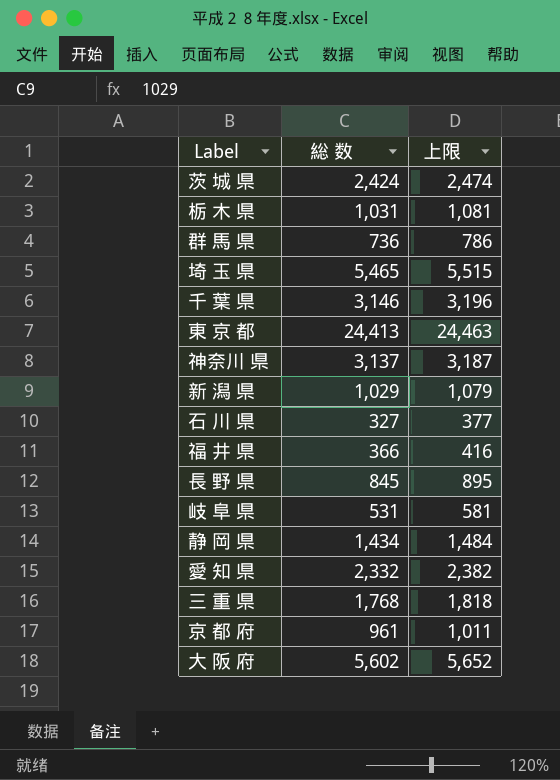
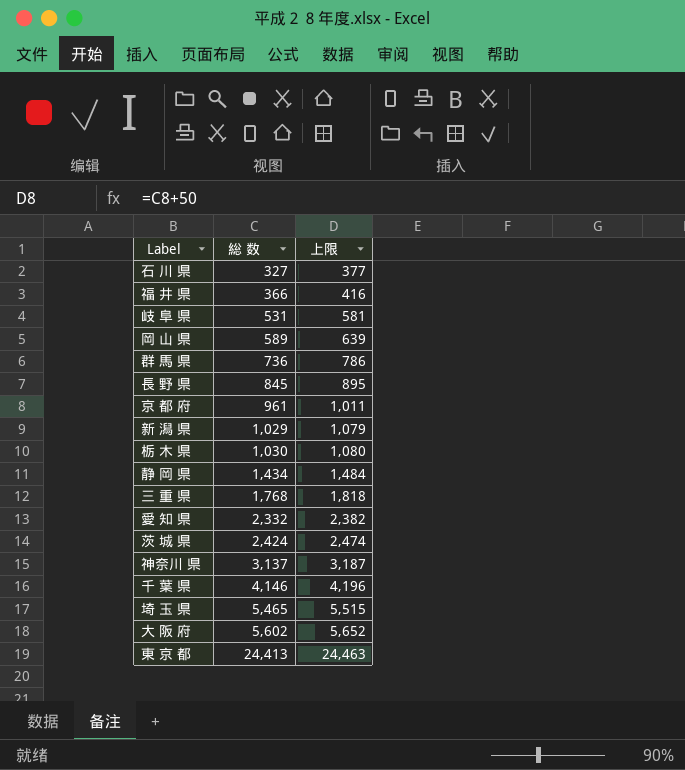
row order: none -> 総 数 ascending
row 岡 山 県: none -> 589 | 639
栃 木 県 | 総 数: 1,031 -> 1,030
栃 木 県 | 上限: 1,081 -> 1,080
千 葉 県 | 総 数: 3,146 -> 4,146
千 葉 県 | 上限: 3,196 -> 4,196

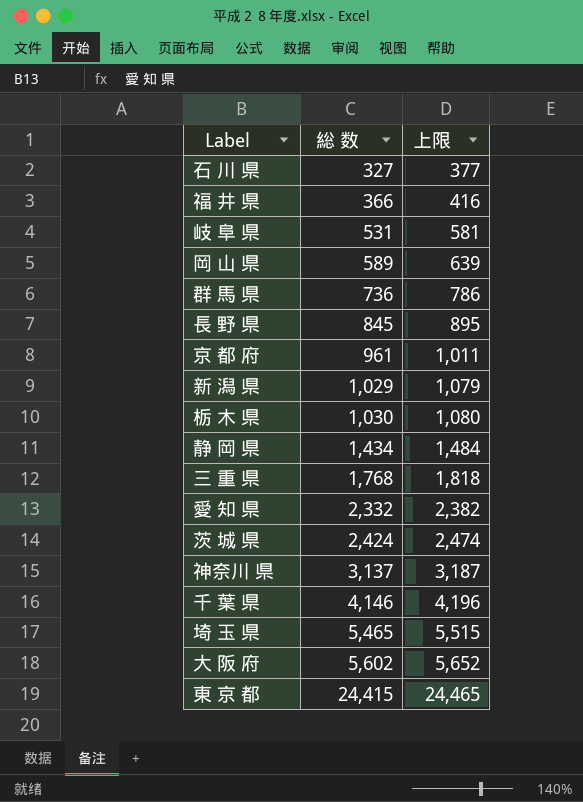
東 京 都 | 総 数: 24,413 -> 24,415
東 京 都 | 上限: 24,463 -> 24,465

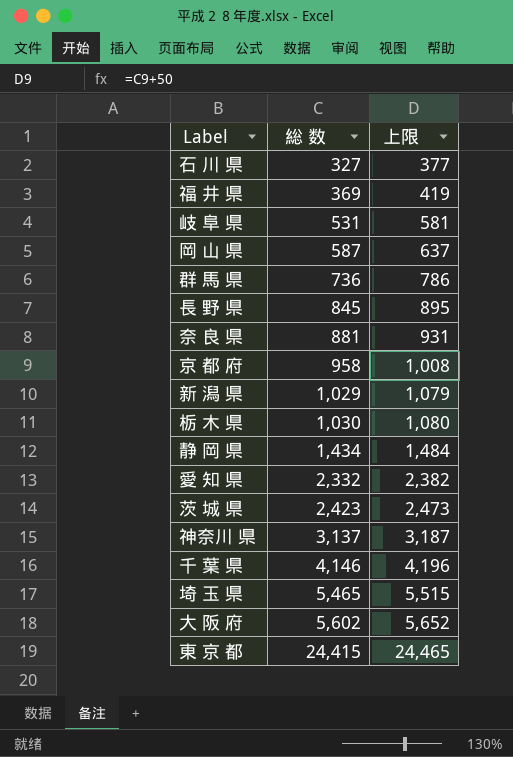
row 三 重 県: 1,768 | 1,818 -> none
福 井 県 | 総 数: 366 -> 369
福 井 県 | 上限: 416 -> 419
岡 山 県 | 総 数: 589 -> 587
岡 山 県 | 上限: 639 -> 637
row 奈 良 県: none -> 881 | 931
京 都 府 | 総 数: 961 -> 958
京 都 府 | 上限: 1,011 -> 1,008
茨 城 県 | 総 数: 2,424 -> 2,423
茨 城 県 | 上限: 2,474 -> 2,473

